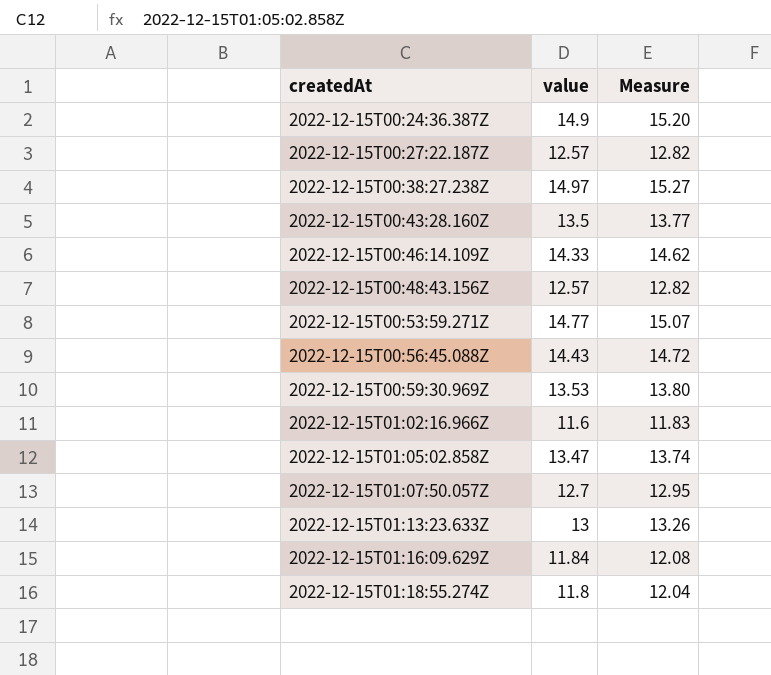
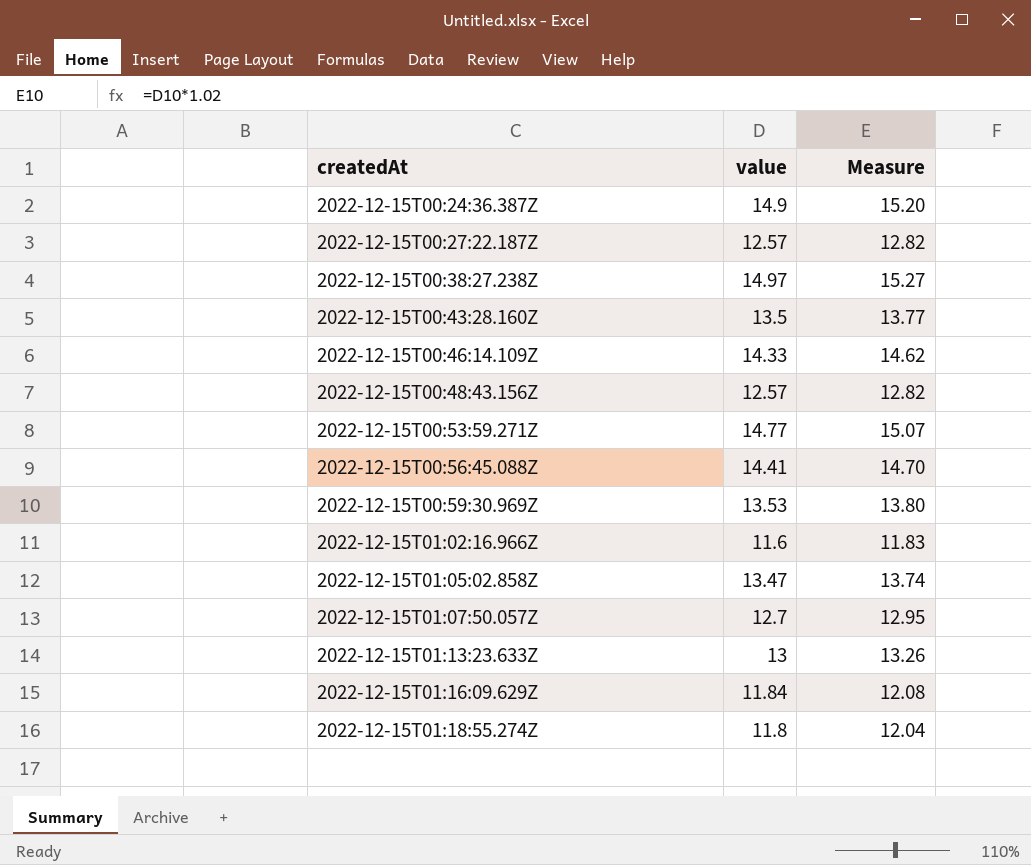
2022-12-15T00:56:45.088Z | value: 14.43 -> 14.41
2022-12-15T00:56:45.088Z | Measure: 14.72 -> 14.70

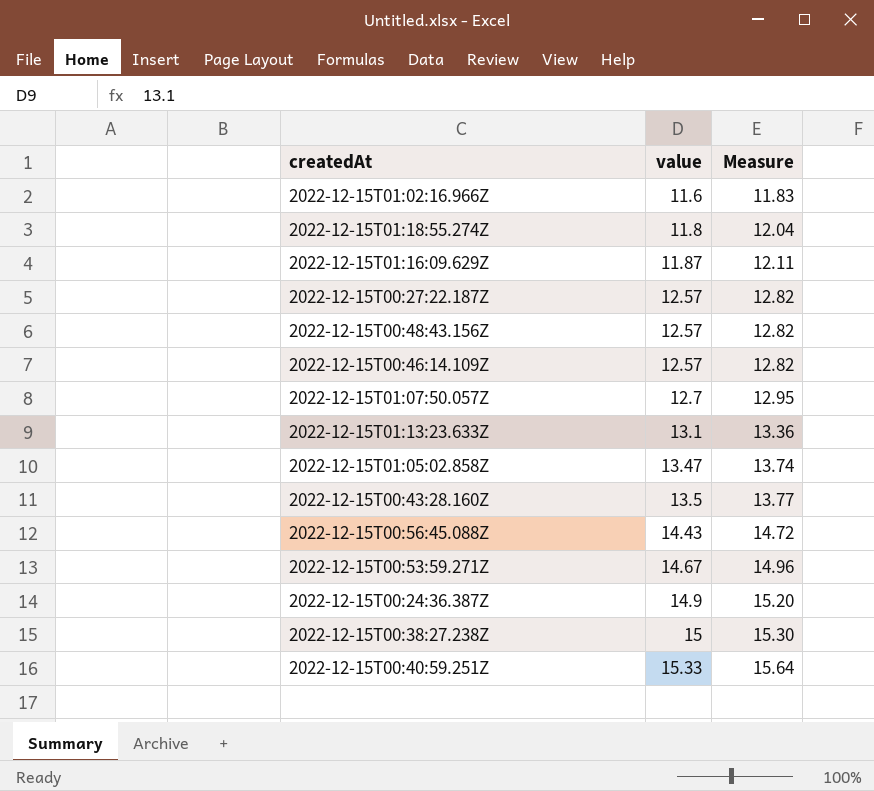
row order: createdAt ascending -> value ascending
row 2022-12-15T00:59:30.969Z: 13.53 | 13.80 -> none
2022-12-15T01:16:09.629Z | value: 11.84 -> 11.87
2022-12-15T01:16:09.629Z | Measure: 12.08 -> 12.11
2022-12-15T00:46:14.109Z | value: 14.33 -> 12.57
2022-12-15T00:46:14.109Z | Measure: 14.62 -> 12.82
2022-12-15T01:13:23.633Z | value: 13 -> 13.1
2022-12-15T01:13:23.633Z | Measure: 13.26 -> 13.36
2022-12-15T00:56:45.088Z | value: 14.41 -> 14.43
2022-12-15T00:56:45.088Z | Measure: 14.70 -> 14.72
2022-12-15T00:53:59.271Z | value: 14.77 -> 14.67
2022-12-15T00:53:59.271Z | Measure: 15.07 -> 14.96
2022-12-15T00:38:27.238Z | value: 14.97 -> 15
2022-12-15T00:38:27.238Z | Measure: 15.27 -> 15.30
row 2022-12-15T00:40:59.251Z: none -> 15.33 | 15.64

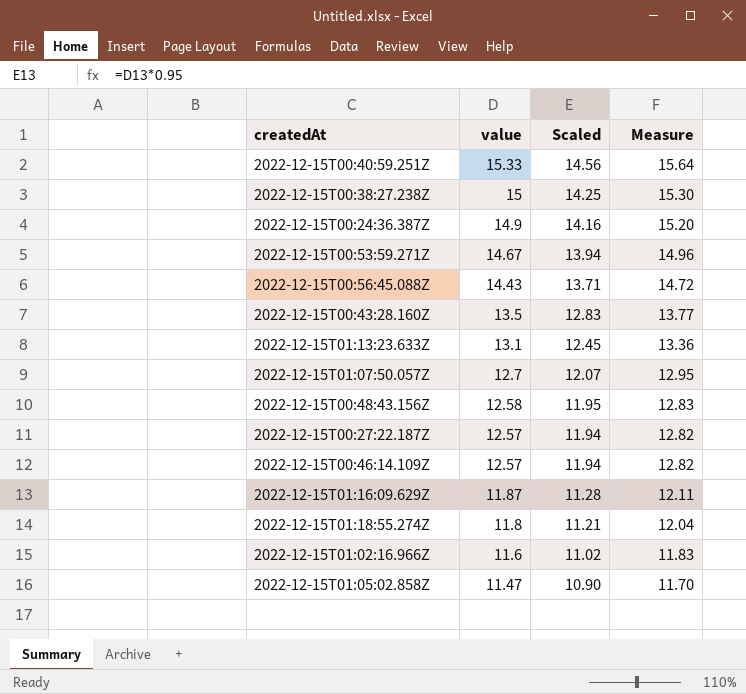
row order: value ascending -> value descending
column Scaled | formula: none -> [value] * 0.95
2022-12-15T00:48:43.156Z | value: 12.57 -> 12.58
2022-12-15T00:48:43.156Z | Measure: 12.82 -> 12.83
2022-12-15T01:05:02.858Z | value: 13.47 -> 11.47
2022-12-15T01:05:02.858Z | Measure: 13.74 -> 11.70

